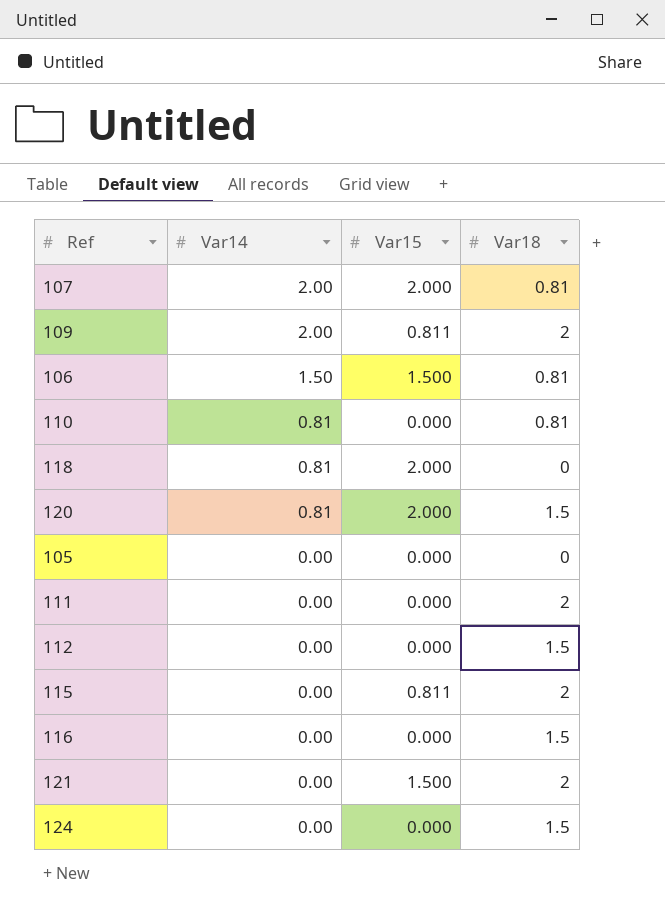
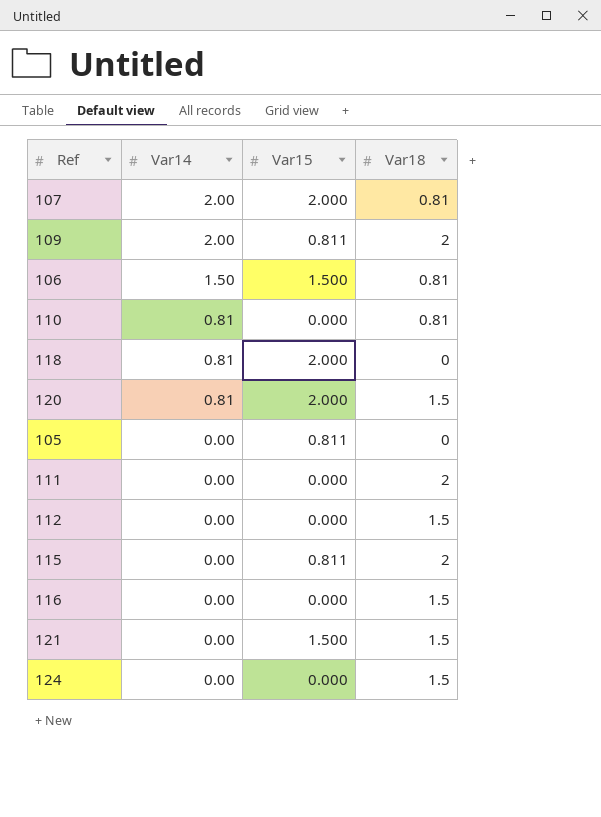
105 | Var15: 0.000 -> 0.811
121 | Var18: 2 -> 1.5

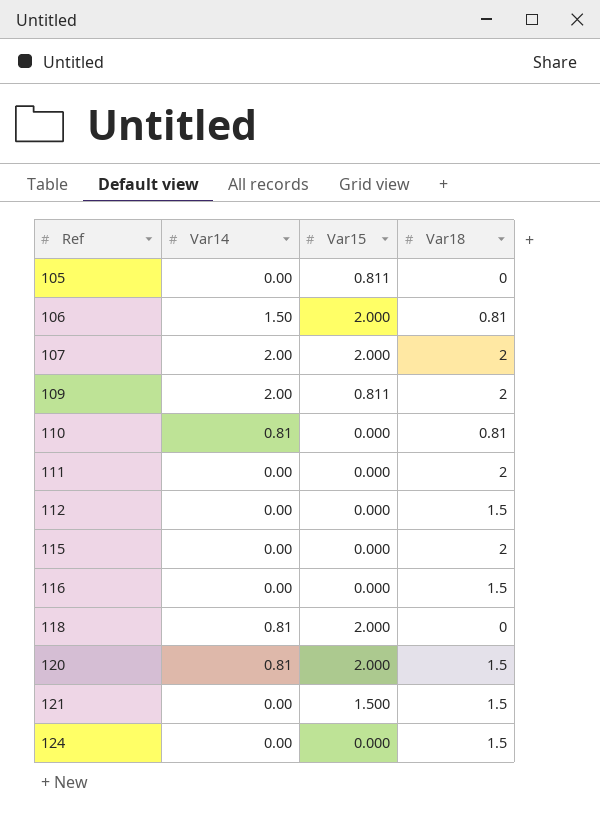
row order: Var14 descending -> Ref ascending
106 | Var15: 1.500 -> 2.000
107 | Var18: 0.81 -> 2
115 | Var15: 0.811 -> 0.000

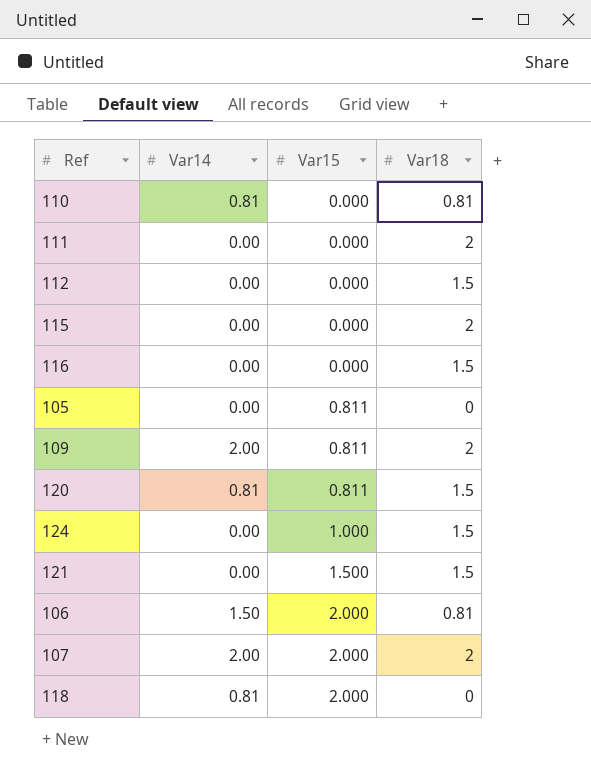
row order: Ref ascending -> Var15 ascending
120 | Var15: 2.000 -> 0.811
124 | Var15: 0.000 -> 1.000

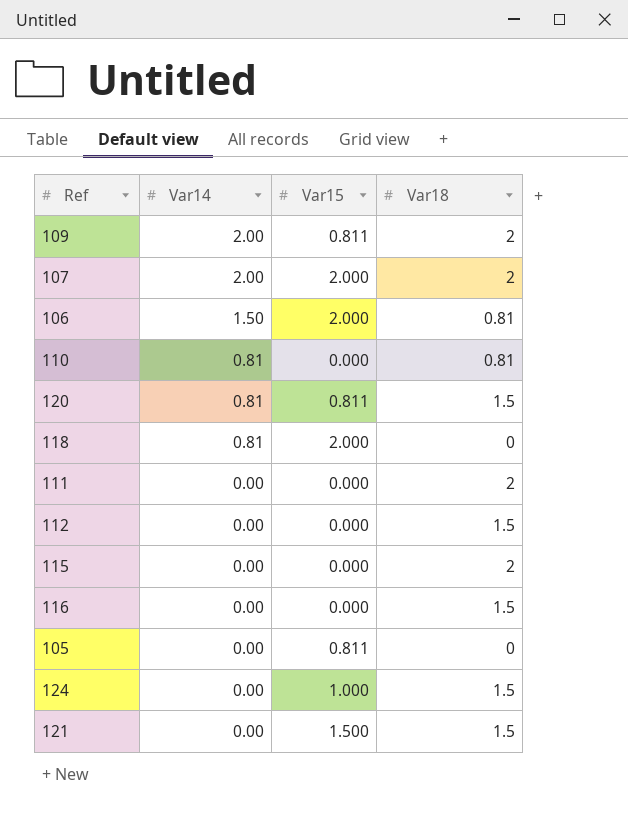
row order: Var15 ascending -> Var14 descending

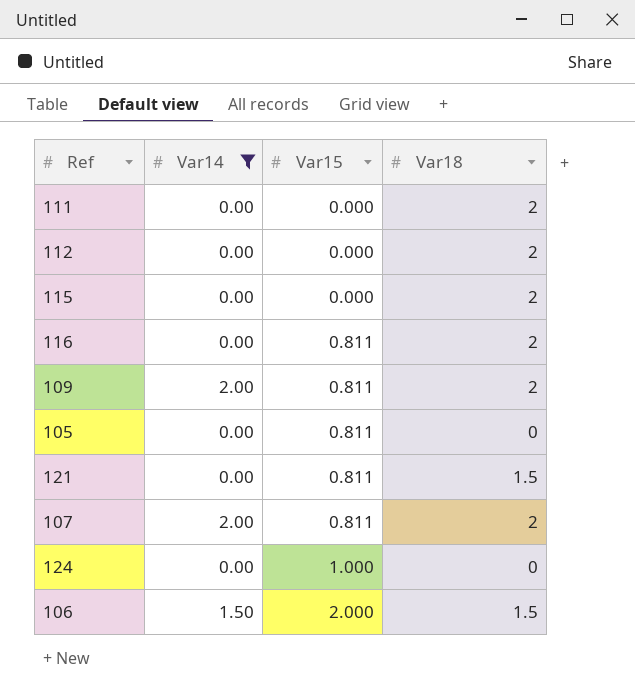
filter: none -> Var14 != 0.81
row order: Var14 descending -> Var15 ascending
112 | Var18: 1.5 -> 2
116 | Var15: 0.000 -> 0.811
116 | Var18: 1.5 -> 2
121 | Var15: 1.500 -> 0.811
107 | Var15: 2.000 -> 0.811
124 | Var18: 1.5 -> 0
106 | Var18: 0.81 -> 1.5

